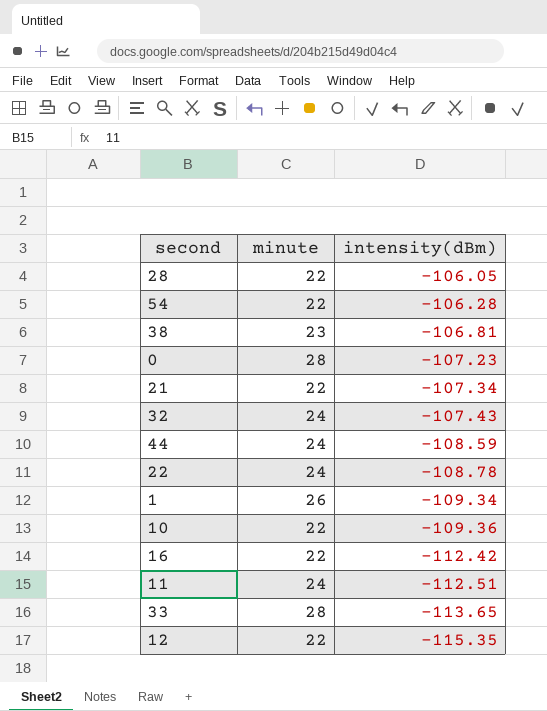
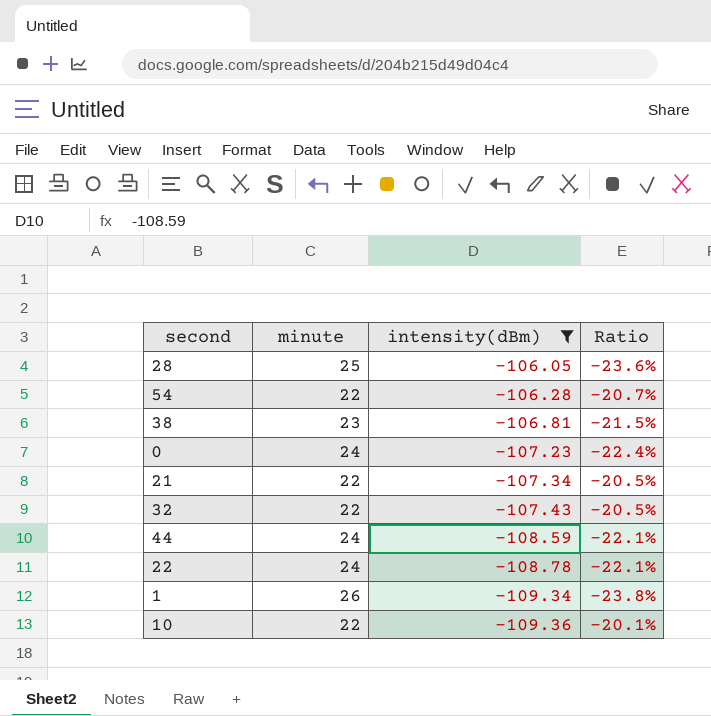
filter: none -> intensity(dBm) >= -109.36
column Ratio | formula: none -> [minute] / [intensity(dBm)]
28 | minute: 22 -> 25
0 | minute: 28 -> 24
32 | minute: 24 -> 22

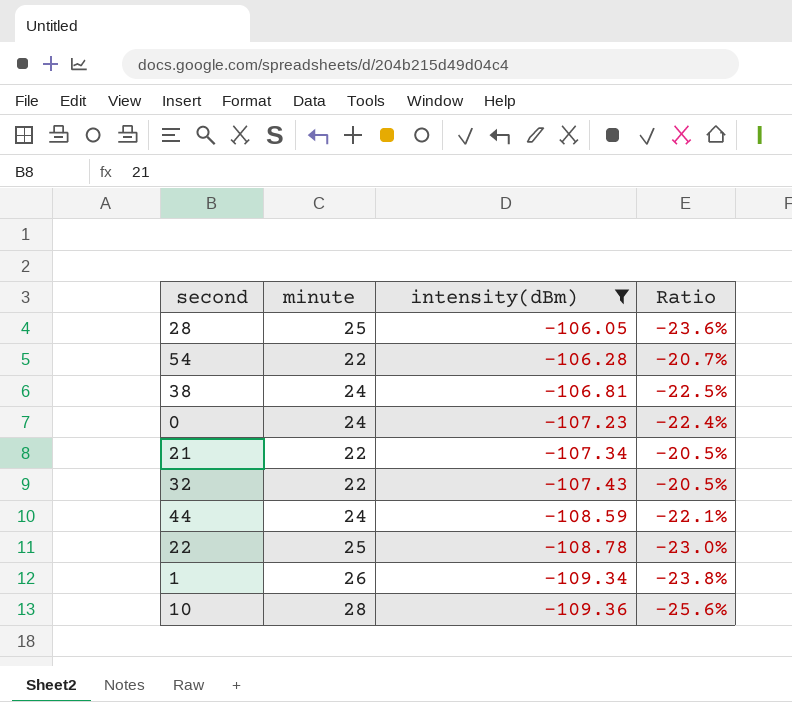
38 | minute: 23 -> 24
38 | Ratio: -21.5% -> -22.5%
22 | minute: 24 -> 25
22 | Ratio: -22.1% -> -23.0%
10 | minute: 22 -> 28
10 | Ratio: -20.1% -> -25.6%

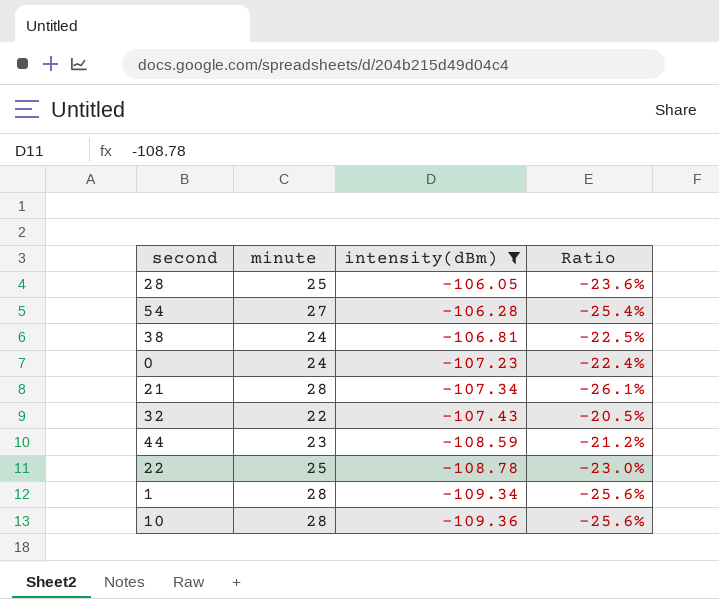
54 | minute: 22 -> 27
54 | Ratio: -20.7% -> -25.4%
21 | minute: 22 -> 28
21 | Ratio: -20.5% -> -26.1%
44 | minute: 24 -> 23
44 | Ratio: -22.1% -> -21.2%
1 | minute: 26 -> 28
1 | Ratio: -23.8% -> -25.6%

